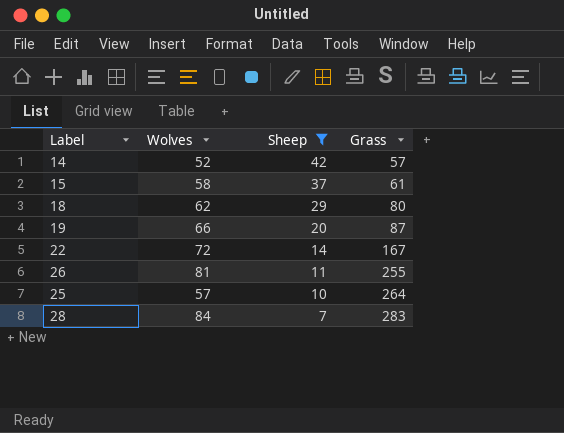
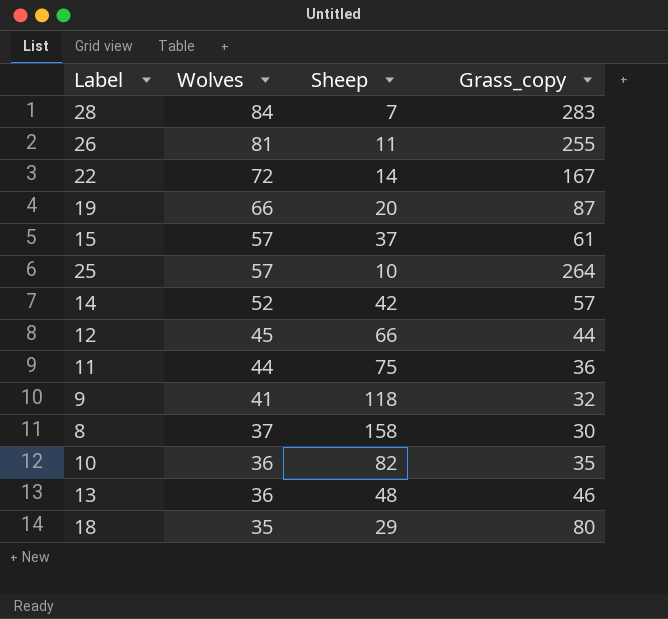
filter: Sheep <= 42 -> none
row order: Sheep descending -> Wolves descending
column name: Grass -> Grass_copy
15 | Wolves: 58 -> 57
18 | Wolves: 62 -> 35

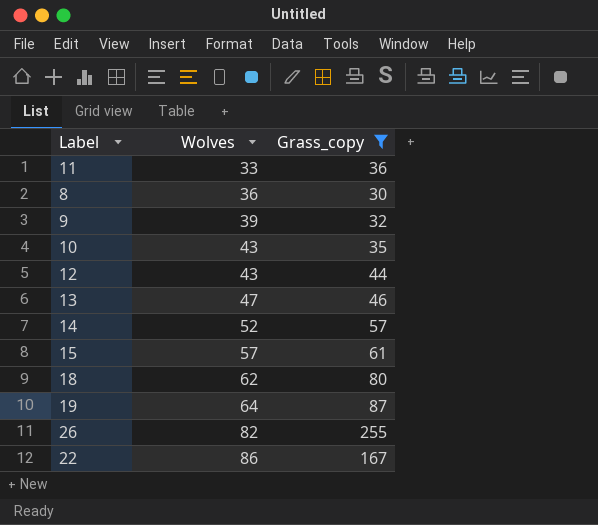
filter: none -> Grass_copy <= 255
row order: Wolves descending -> Wolves ascending
column Sheep | position: 3 -> none
11 | Wolves: 44 -> 33
8 | Wolves: 37 -> 36
9 | Wolves: 41 -> 39
10 | Wolves: 36 -> 43
12 | Wolves: 45 -> 43
13 | Wolves: 36 -> 47
18 | Wolves: 35 -> 62
19 | Wolves: 66 -> 64
26 | Wolves: 81 -> 82
22 | Wolves: 72 -> 86

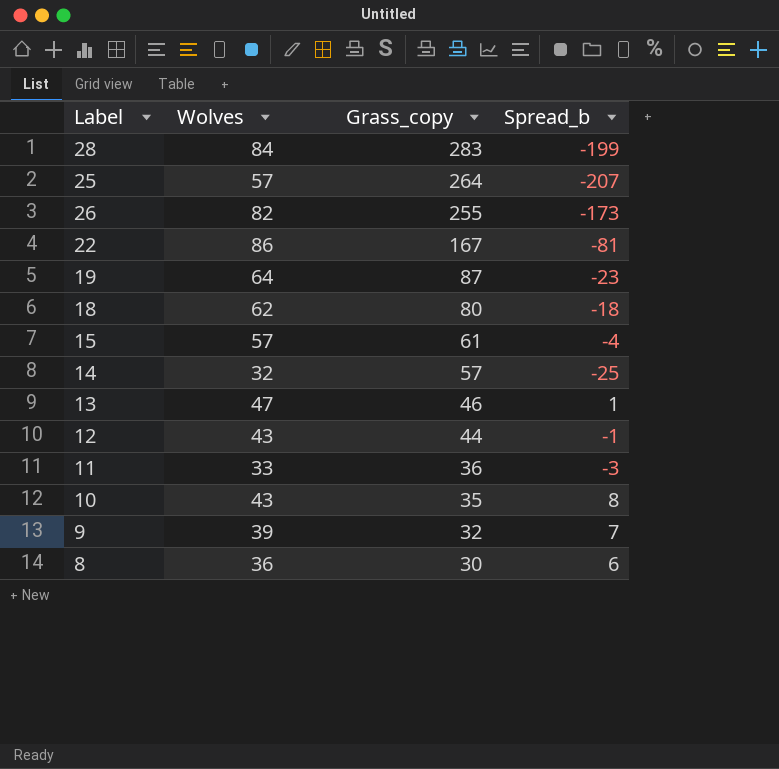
filter: Grass_copy <= 255 -> none
row order: Wolves ascending -> Grass_copy descending
column Spread_b | formula: none -> [Wolves] - [Grass_copy]
14 | Wolves: 52 -> 32

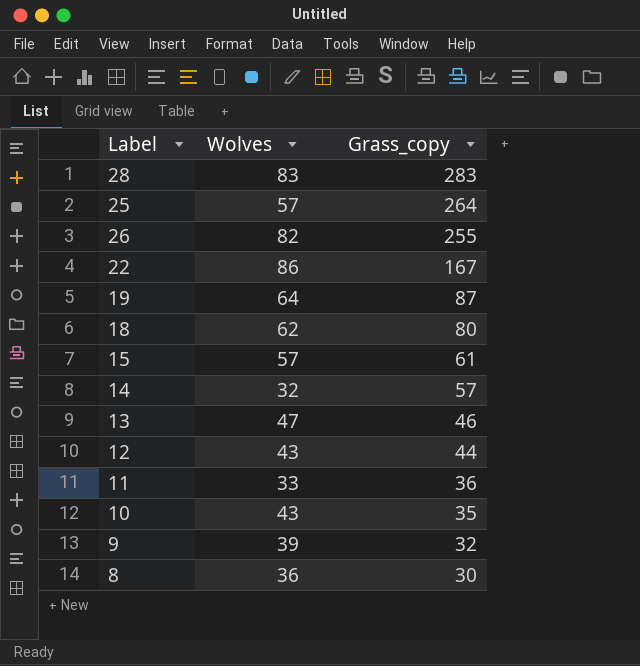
column Spread_b | formula: [Wolves] - [Grass_copy] -> none
28 | Wolves: 84 -> 83

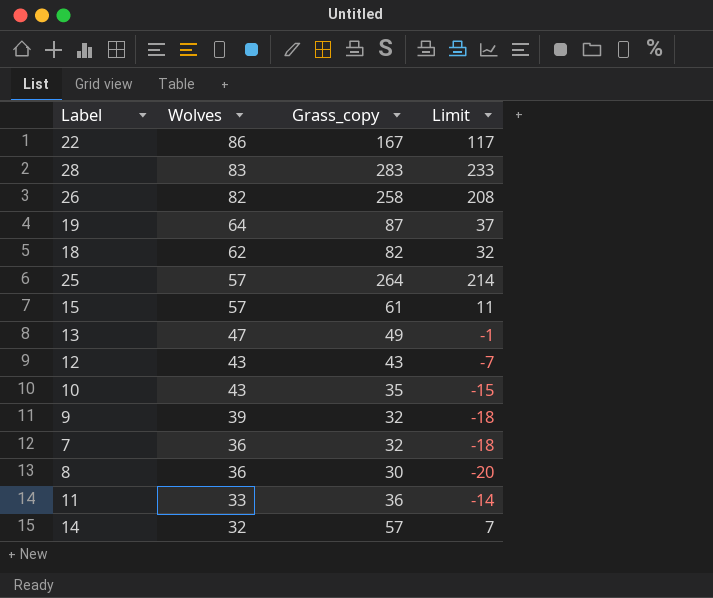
row order: Grass_copy descending -> Wolves descending
column Limit | formula: none -> [Grass_copy] - 50
26 | Grass_copy: 255 -> 258
18 | Grass_copy: 80 -> 82
13 | Grass_copy: 46 -> 49
12 | Grass_copy: 44 -> 43
row 7: none -> 36 | 32 | -18

